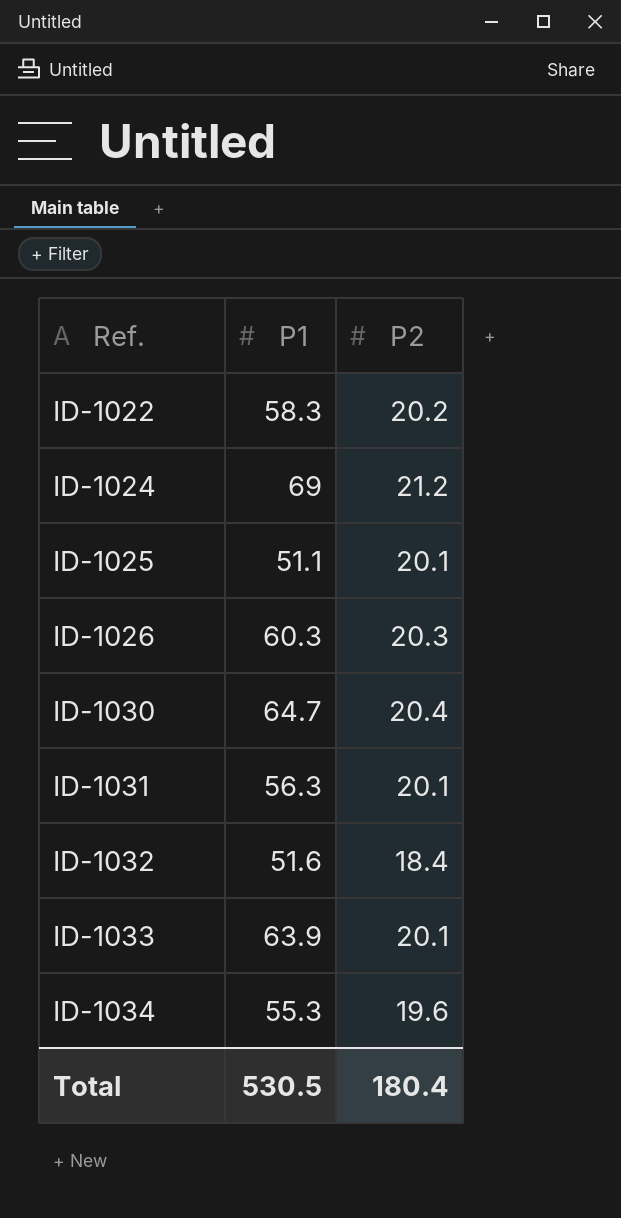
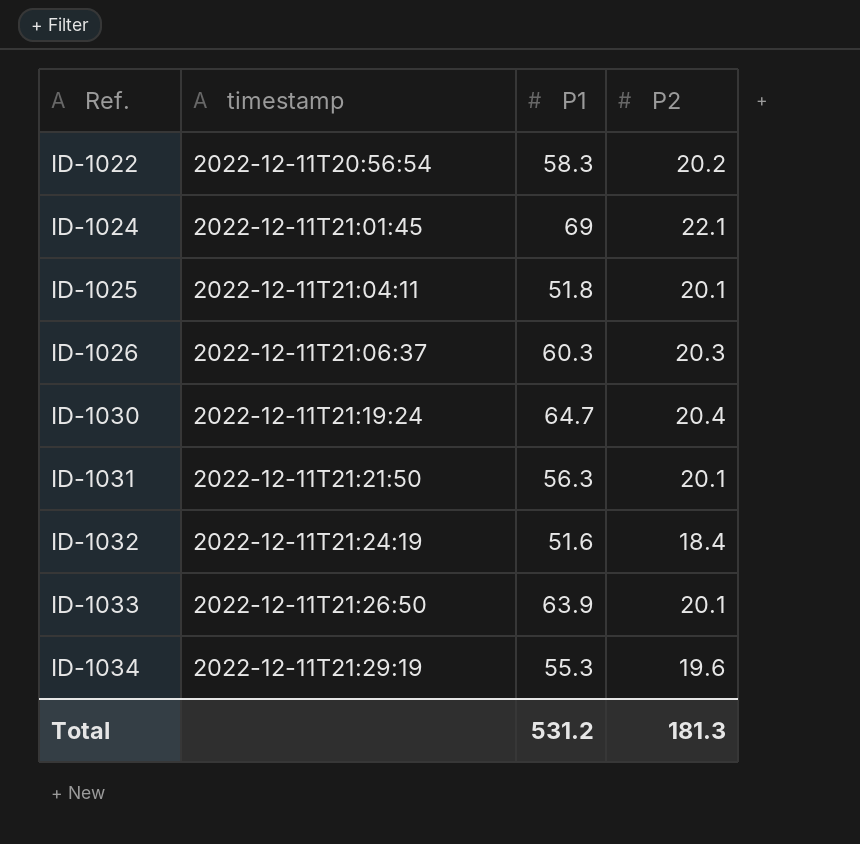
column timestamp | position: none -> 2
ID-1024 | P2: 21.2 -> 22.1
ID-1025 | P1: 51.1 -> 51.8
Total | P1: 530.5 -> 531.2
Total | P2: 180.4 -> 181.3

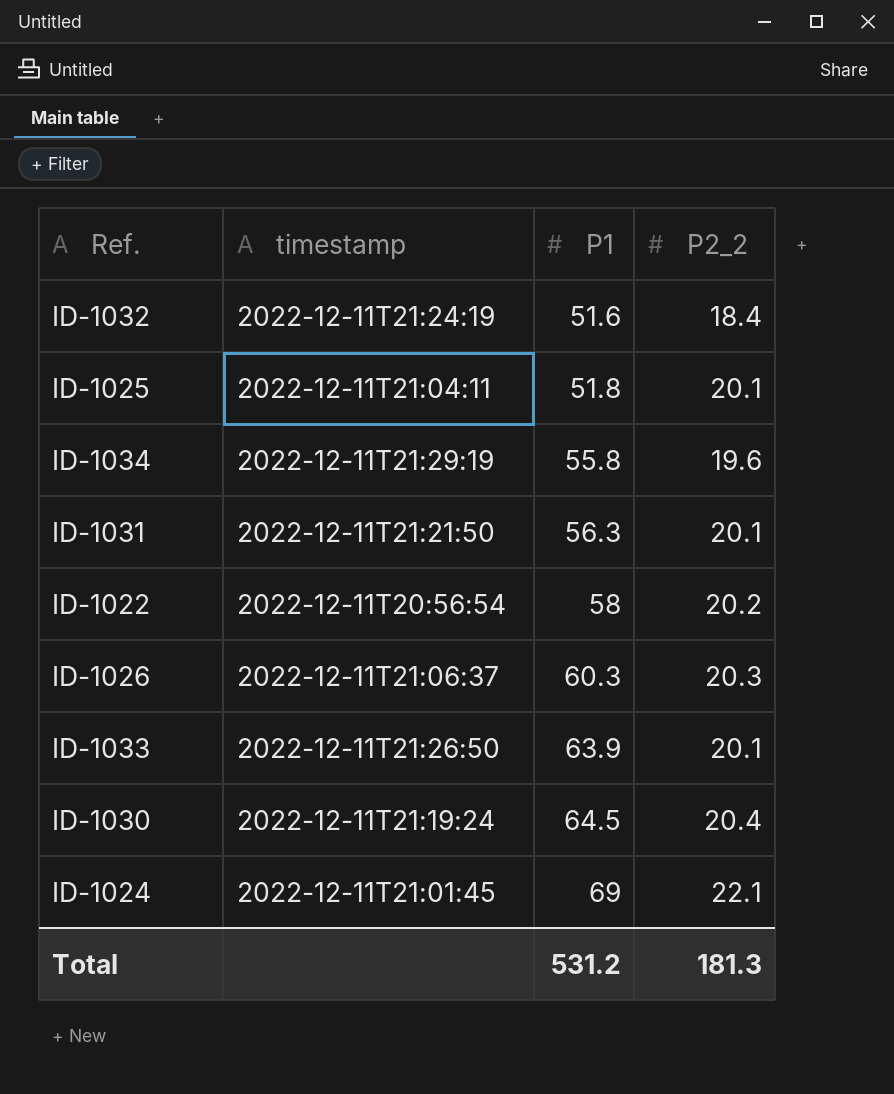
row order: Ref. ascending -> P1 ascending
column name: P2 -> P2_2
ID-1034 | P1: 55.3 -> 55.8
ID-1022 | P1: 58.3 -> 58
ID-1030 | P1: 64.7 -> 64.5

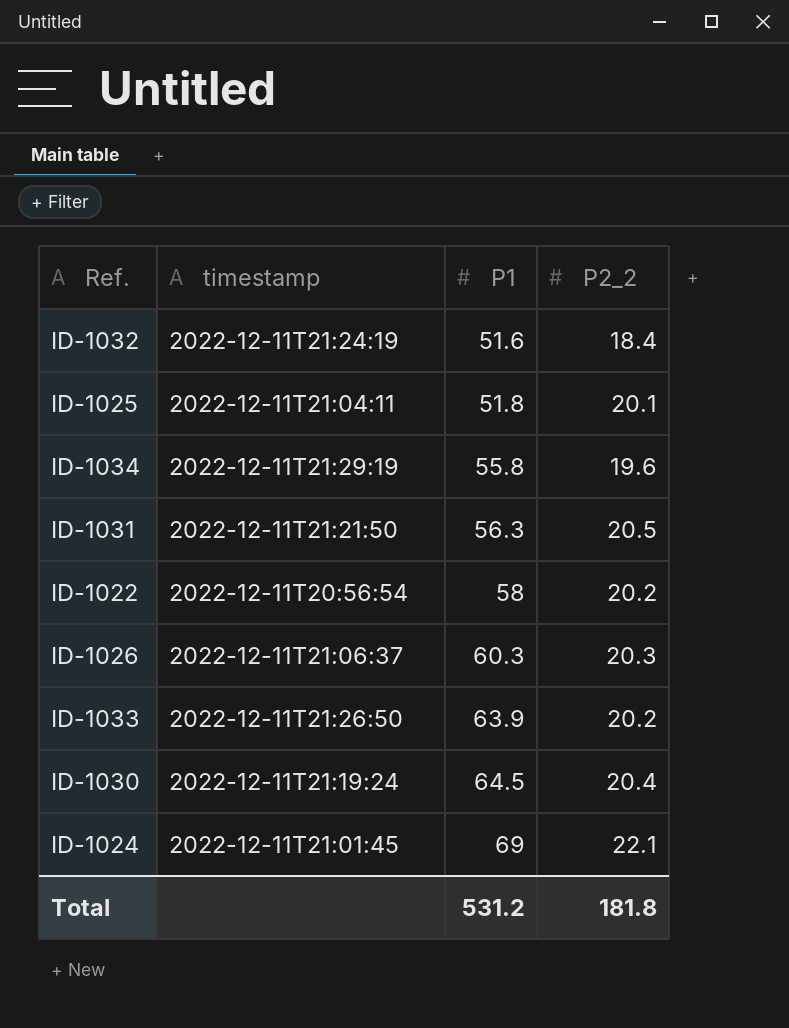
ID-1031 | P2_2: 20.1 -> 20.5
ID-1033 | P2_2: 20.1 -> 20.2
Total | P2_2: 181.3 -> 181.8

